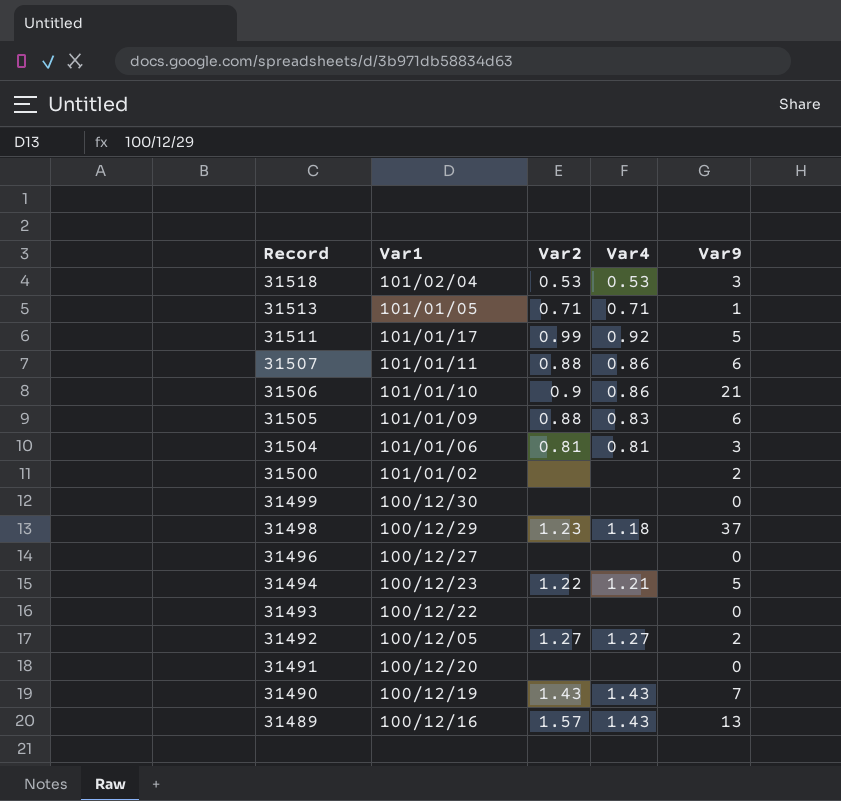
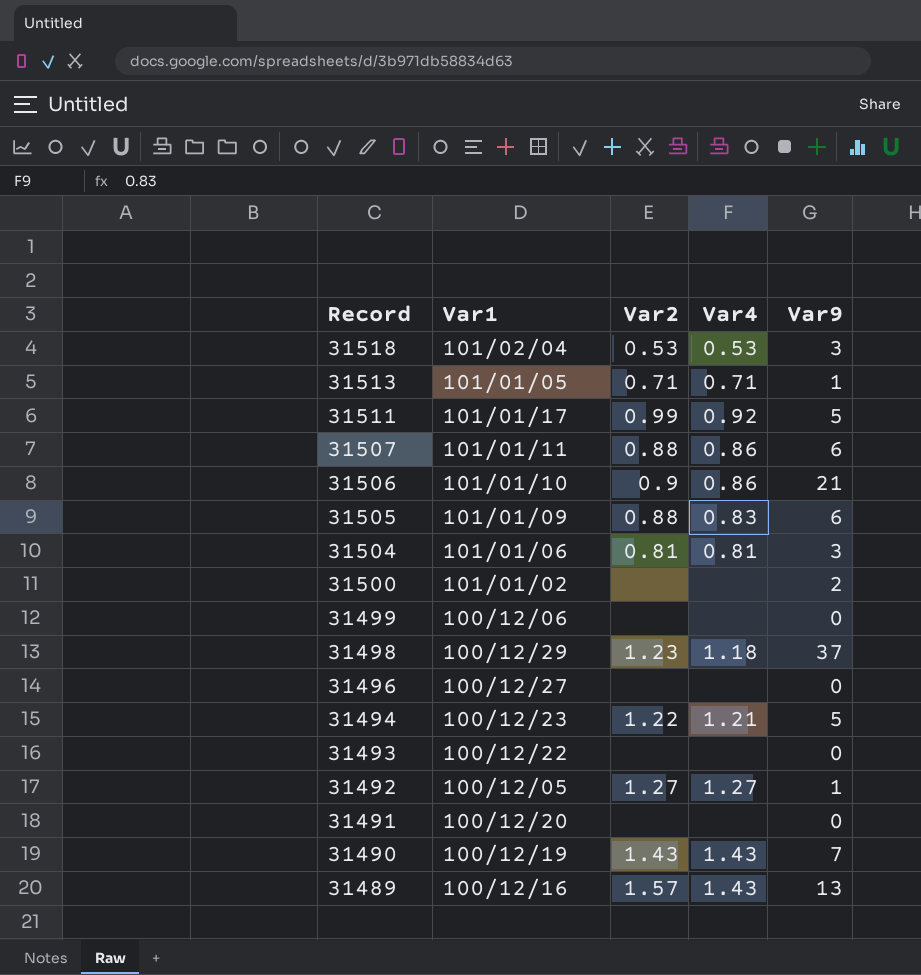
31499 | Var1: 100/12/30 -> 100/12/06
31492 | Var9: 2 -> 1

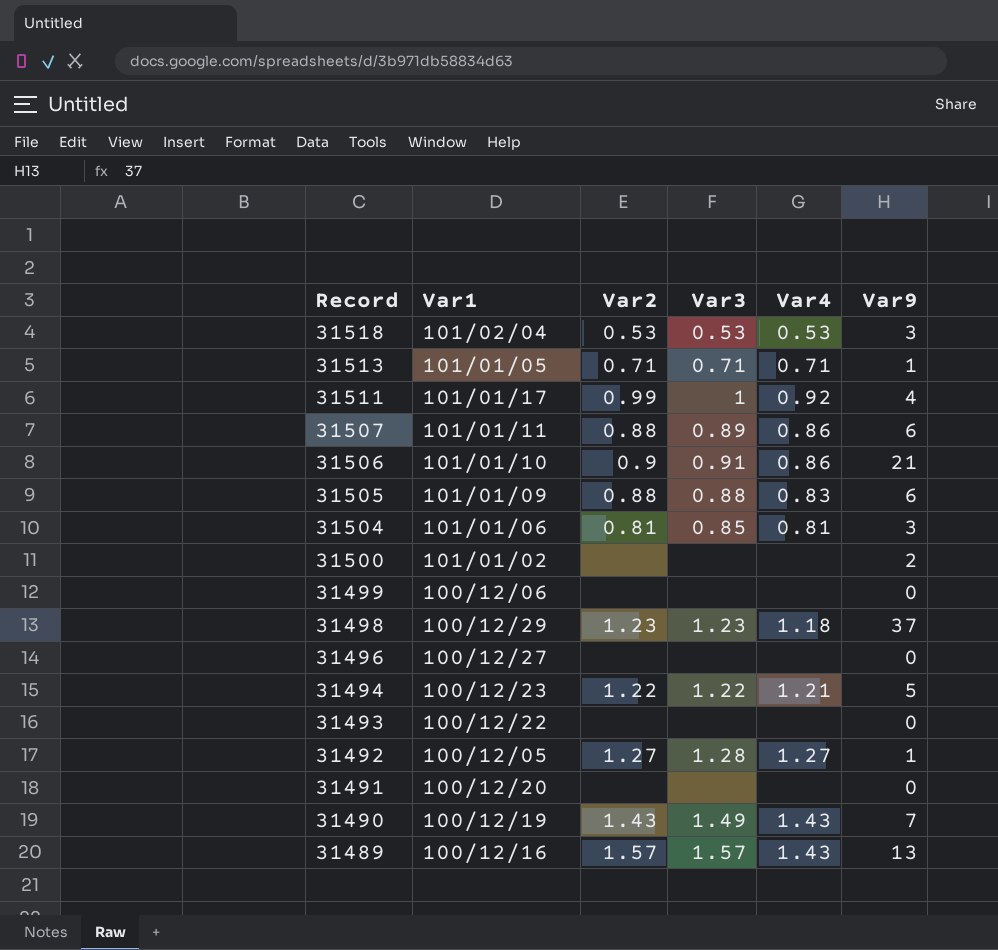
column Var3 | position: none -> 4
31511 | Var9: 5 -> 4

